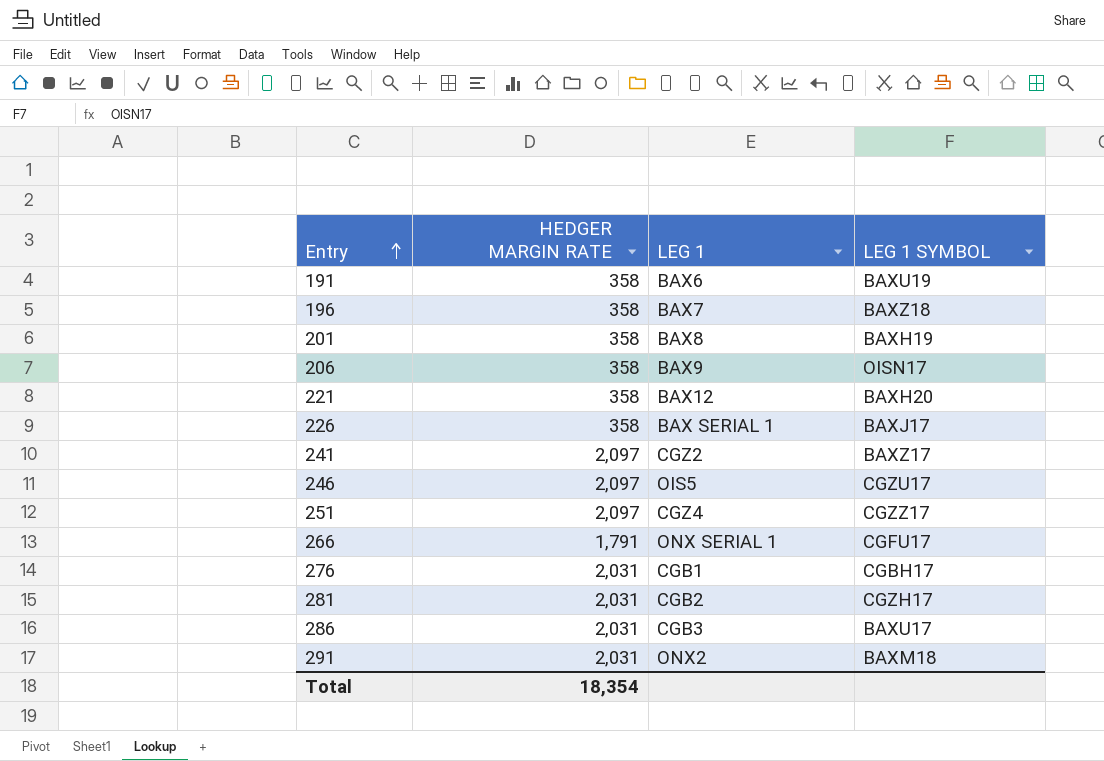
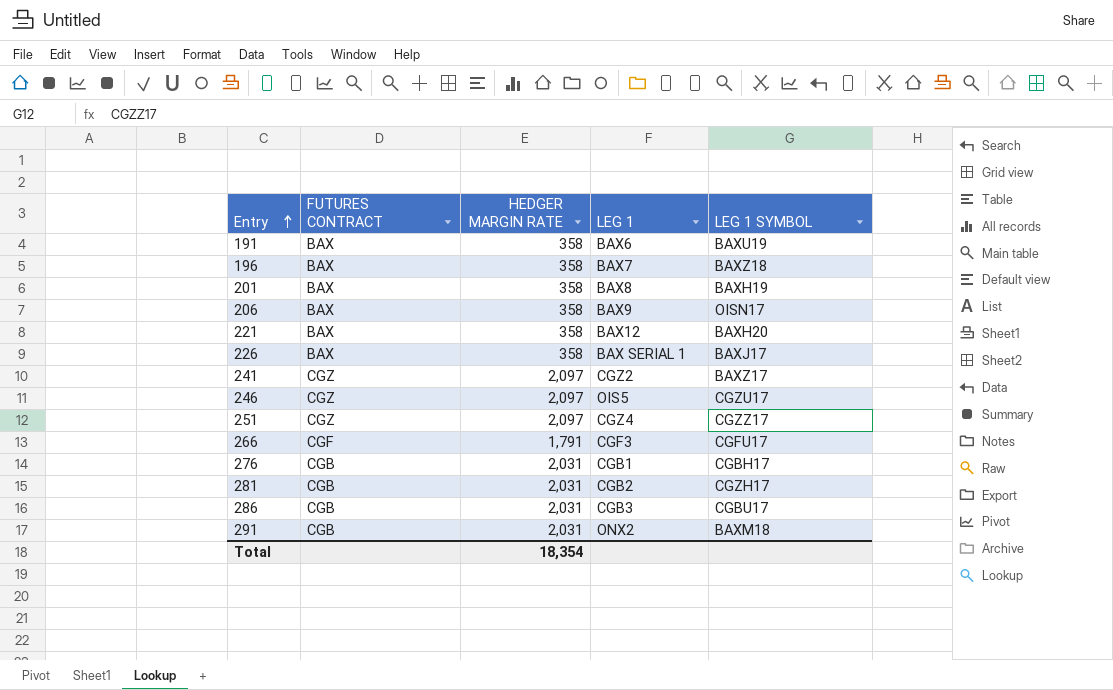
column FUTURES CONTRACT | position: none -> 2
266 | LEG 1: ONX SERIAL 1 -> CGF3
286 | LEG 1 SYMBOL: BAXU17 -> CGBU17

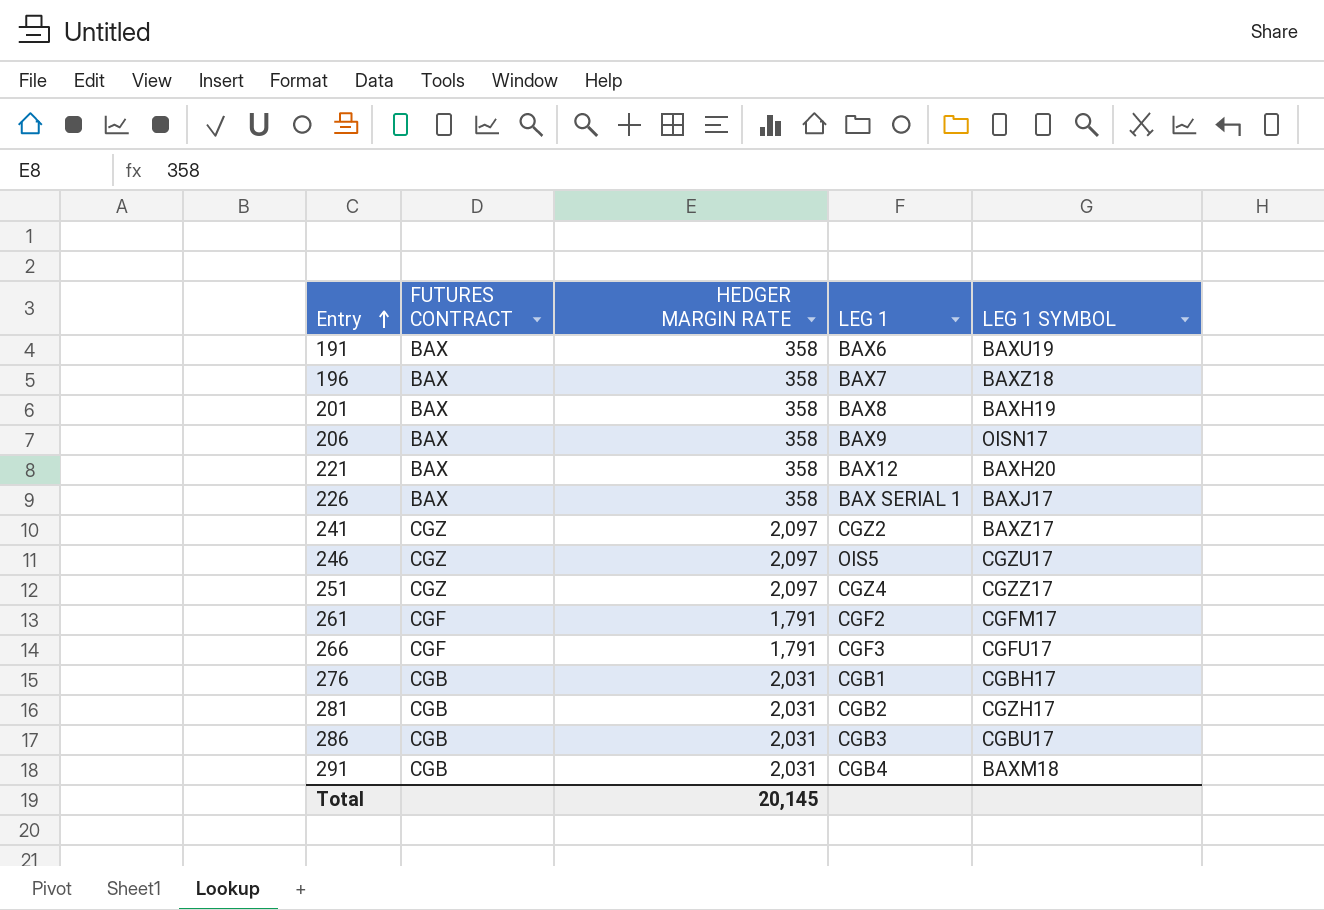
row 261: none -> CGF | 1,791 | CGF2 | CGFM17
291 | LEG 1: ONX2 -> CGB4
Total | HEDGER MARGIN RATE: 18,354 -> 20,145

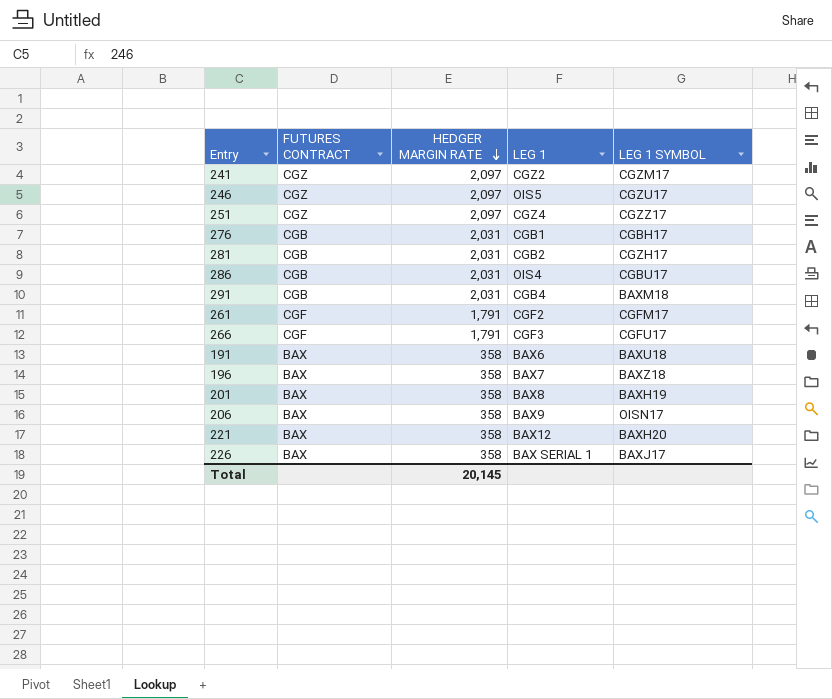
row order: Entry ascending -> HEDGER MARGIN RATE descending
241 | LEG 1 SYMBOL: BAXZ17 -> CGZM17
286 | LEG 1: CGB3 -> OIS4
191 | LEG 1 SYMBOL: BAXU19 -> BAXU18

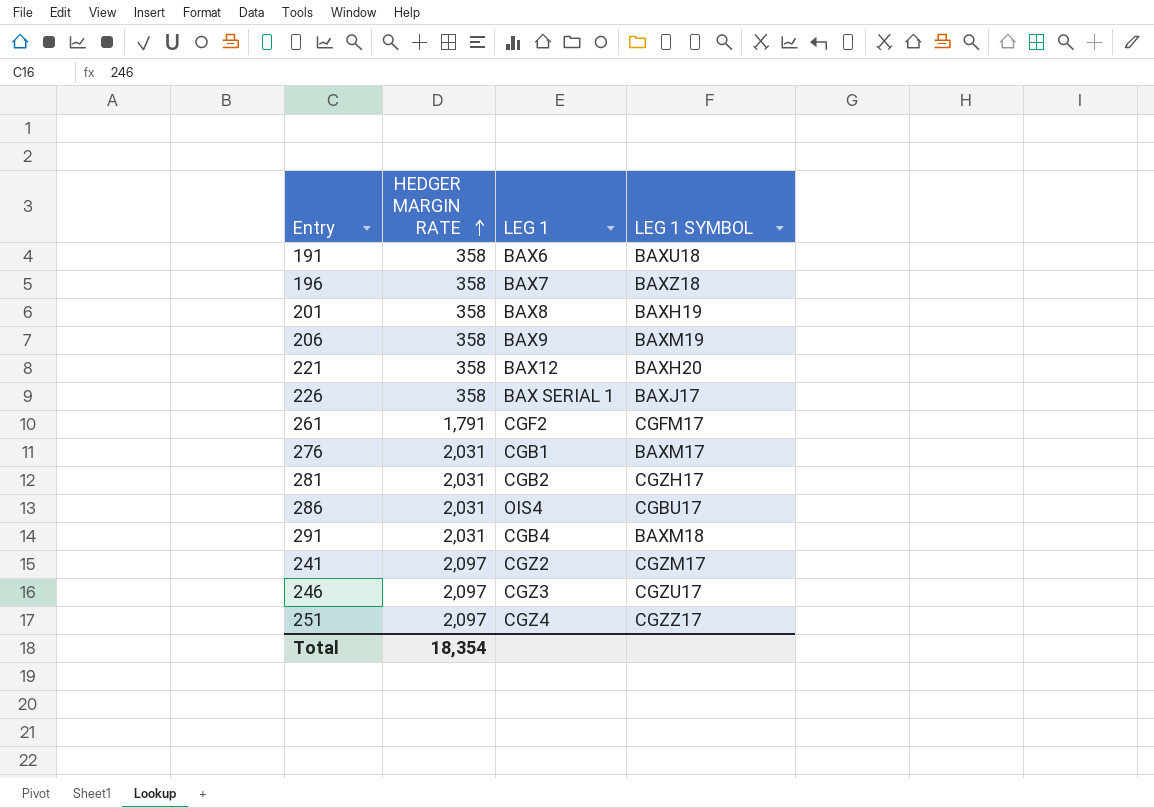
row order: HEDGER MARGIN RATE descending -> HEDGER MARGIN RATE ascending
column FUTURES CONTRACT | position: 2 -> none
row 266: CGF | 1,791 | CGF3 | CGFU17 -> none
206 | LEG 1 SYMBOL: OISN17 -> BAXM19
276 | LEG 1 SYMBOL: CGBH17 -> BAXM17
246 | LEG 1: OIS5 -> CGZ3
Total | HEDGER MARGIN RATE: 20,145 -> 18,354

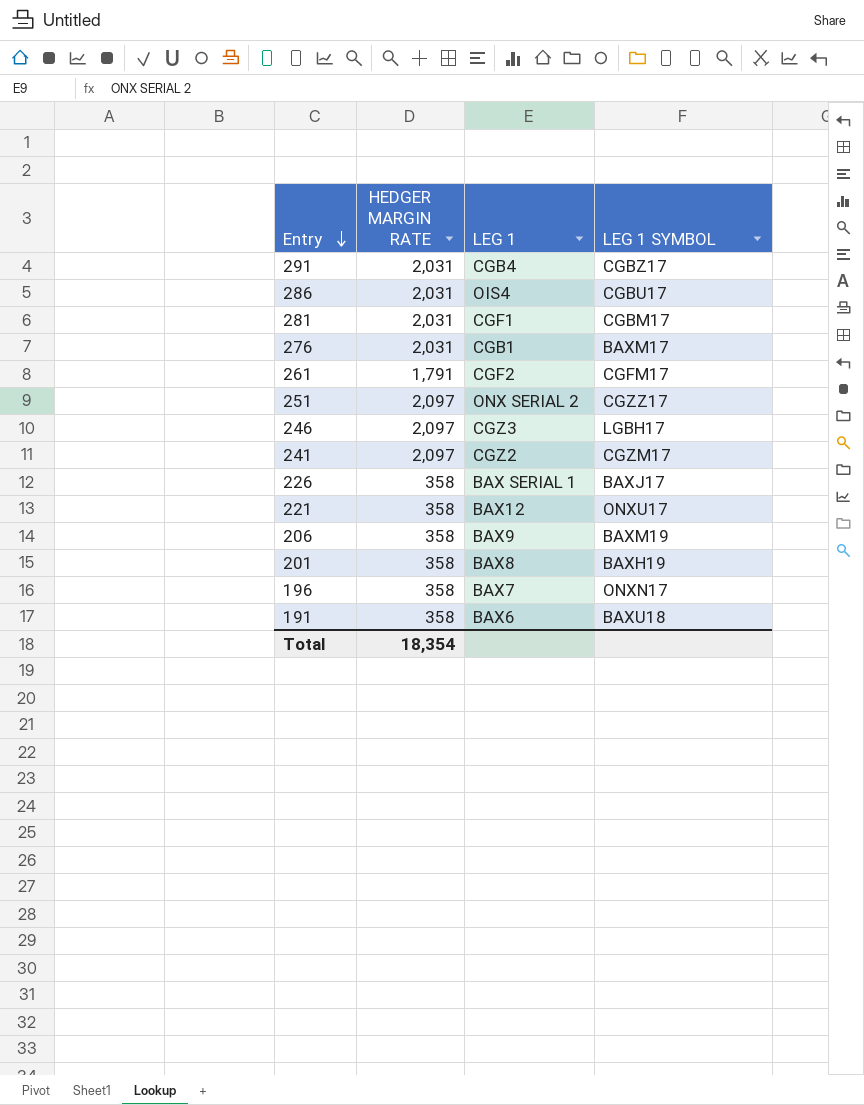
row order: HEDGER MARGIN RATE ascending -> Entry descending
291 | LEG 1 SYMBOL: BAXM18 -> CGBZ17
281 | LEG 1: CGB2 -> CGF1
281 | LEG 1 SYMBOL: CGZH17 -> CGBM17
251 | LEG 1: CGZ4 -> ONX SERIAL 2
246 | LEG 1 SYMBOL: CGZU17 -> LGBH17
221 | LEG 1 SYMBOL: BAXH20 -> ONXU17
196 | LEG 1 SYMBOL: BAXZ18 -> ONXN17

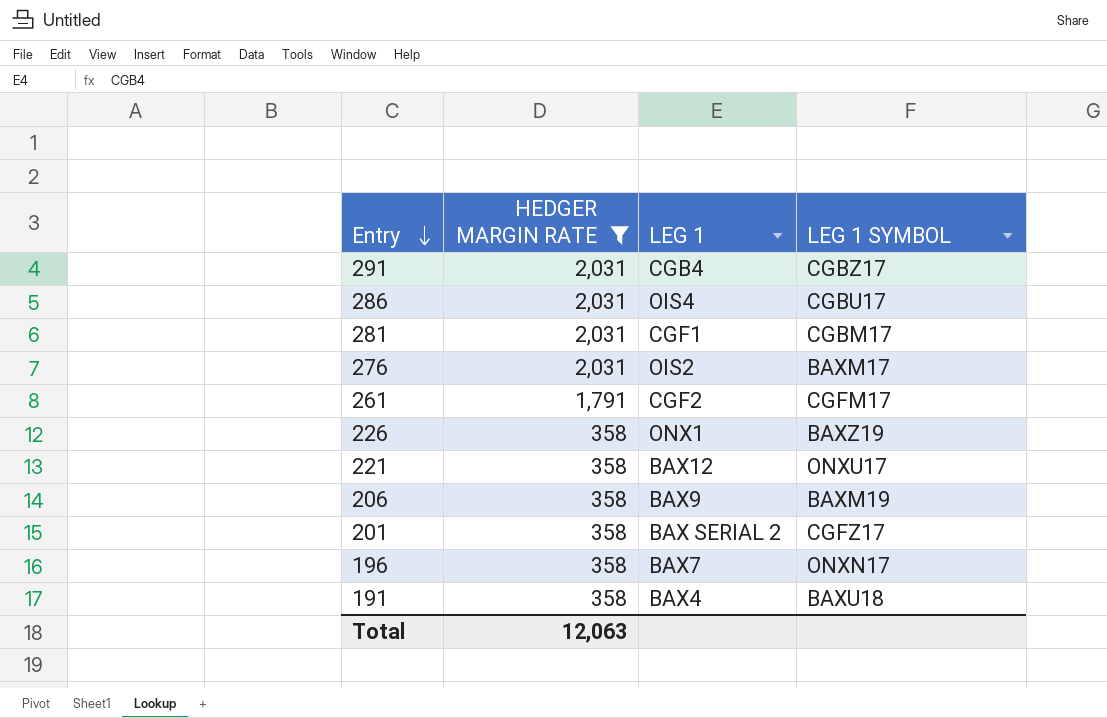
filter: none -> HEDGER MARGIN RATE != 2,097
276 | LEG 1: CGB1 -> OIS2
226 | LEG 1: BAX SERIAL 1 -> ONX1
226 | LEG 1 SYMBOL: BAXJ17 -> BAXZ19
201 | LEG 1: BAX8 -> BAX SERIAL 2
201 | LEG 1 SYMBOL: BAXH19 -> CGFZ17
191 | LEG 1: BAX6 -> BAX4
Total | HEDGER MARGIN RATE: 18,354 -> 12,063

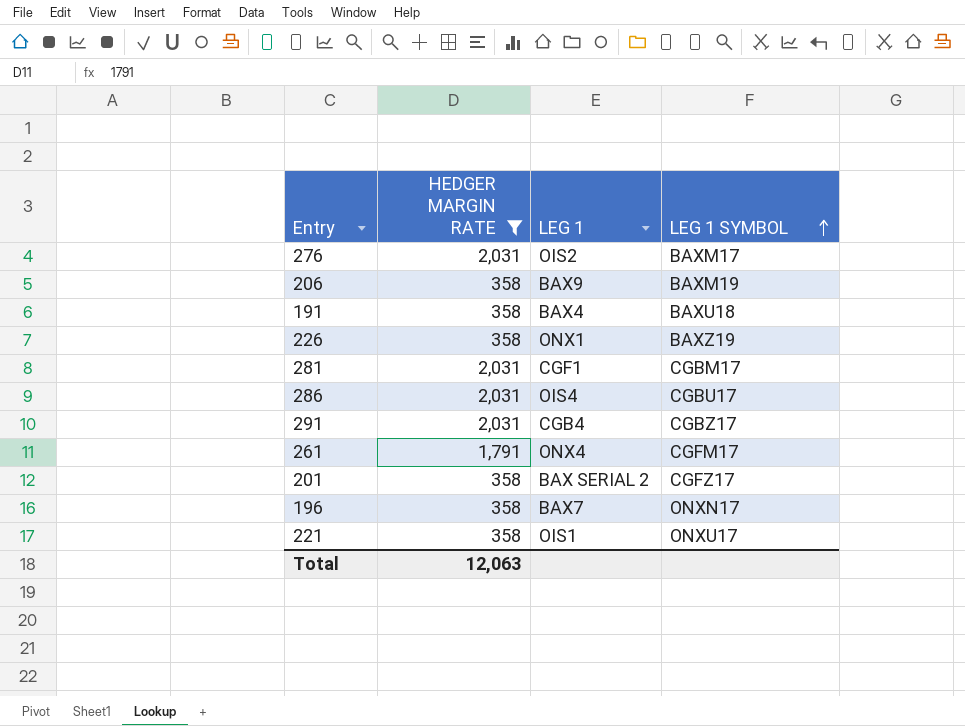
row order: Entry descending -> LEG 1 SYMBOL ascending
261 | LEG 1: CGF2 -> ONX4
221 | LEG 1: BAX12 -> OIS1

